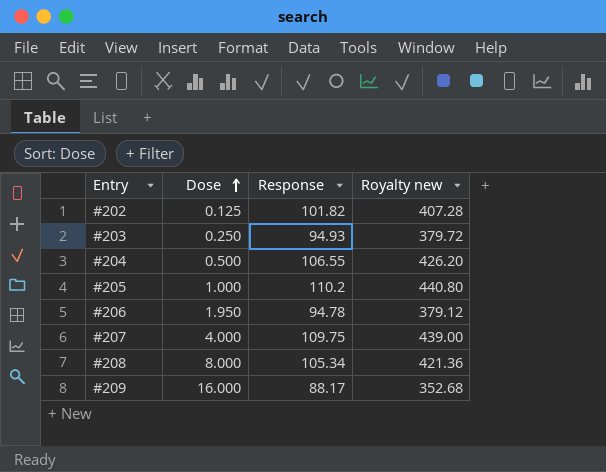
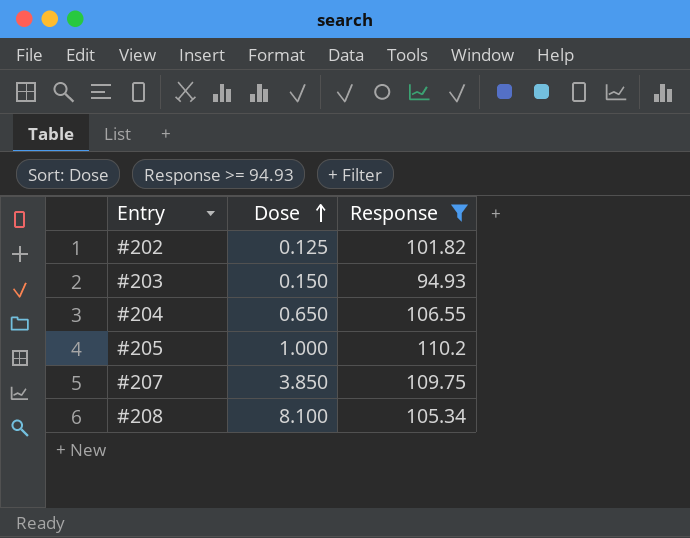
filter: none -> Response >= 94.93
column Royalty new | formula: [Response] * 4 -> none
#203 | Dose: 0.250 -> 0.150
#204 | Dose: 0.500 -> 0.650
#207 | Dose: 4.000 -> 3.850
#208 | Dose: 8.000 -> 8.100

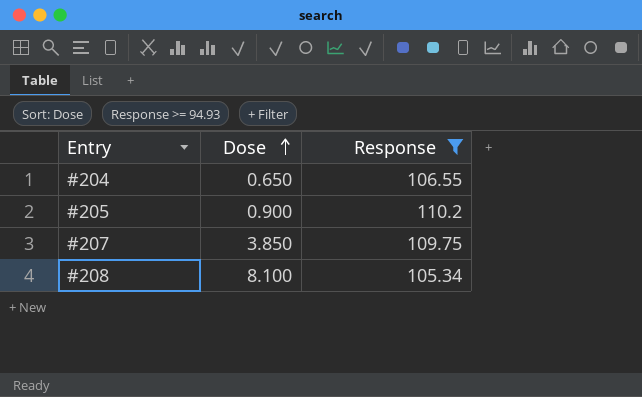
row #202: 0.125 | 101.82 -> none
row #203: 0.150 | 94.93 -> none
#205 | Dose: 1.000 -> 0.900

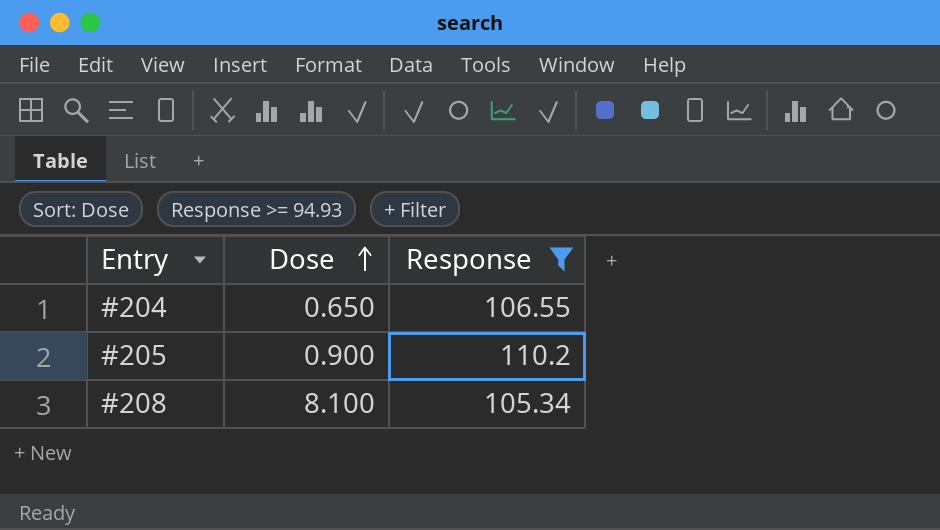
row #207: 3.850 | 109.75 -> none

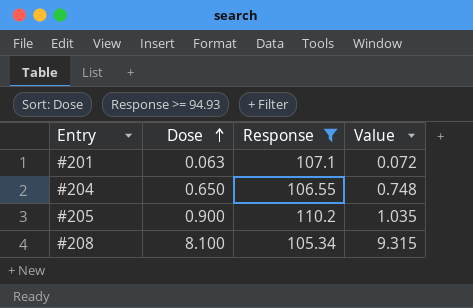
column Value | formula: none -> [Dose] * 1.15
row #201: none -> 0.063 | 107.1 | 0.072

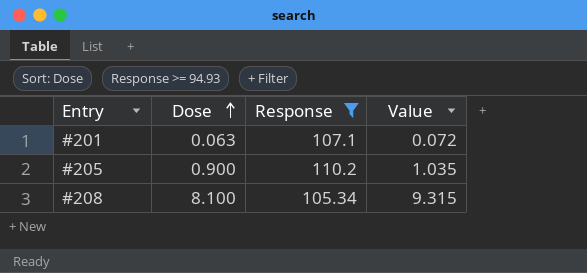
row #204: 0.650 | 106.55 | 0.748 -> none

